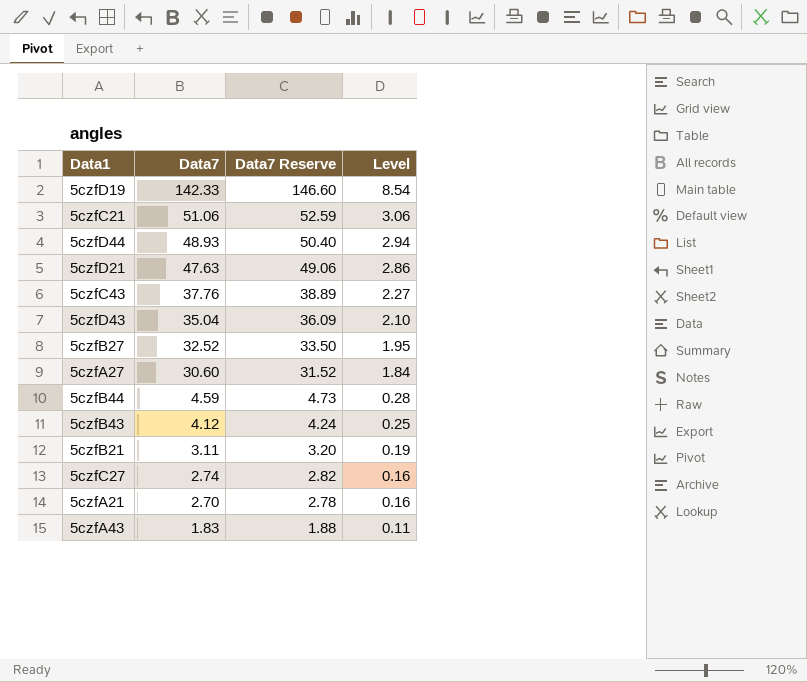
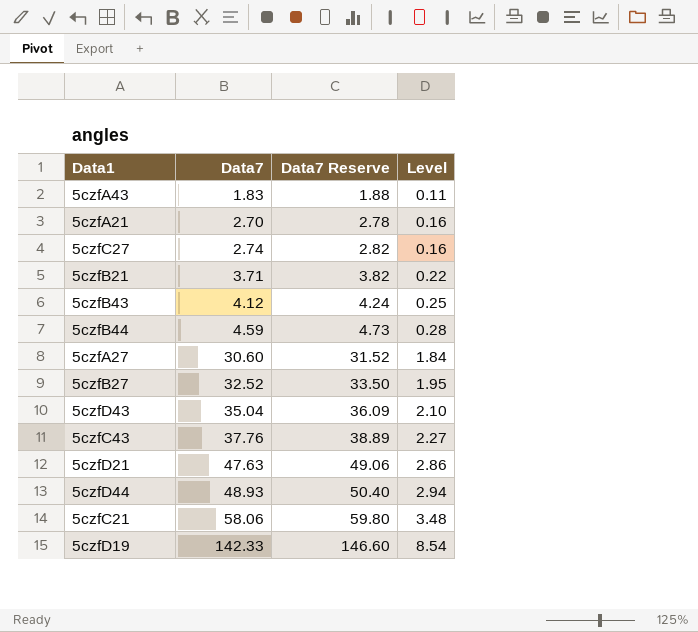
row order: Data7 descending -> Data7 ascending
5czfB21 | Data7: 3.11 -> 3.71
5czfB21 | Data7 Reserve: 3.20 -> 3.82
5czfB21 | Level: 0.19 -> 0.22
5czfC21 | Data7: 51.06 -> 58.06
5czfC21 | Data7 Reserve: 52.59 -> 59.80
5czfC21 | Level: 3.06 -> 3.48

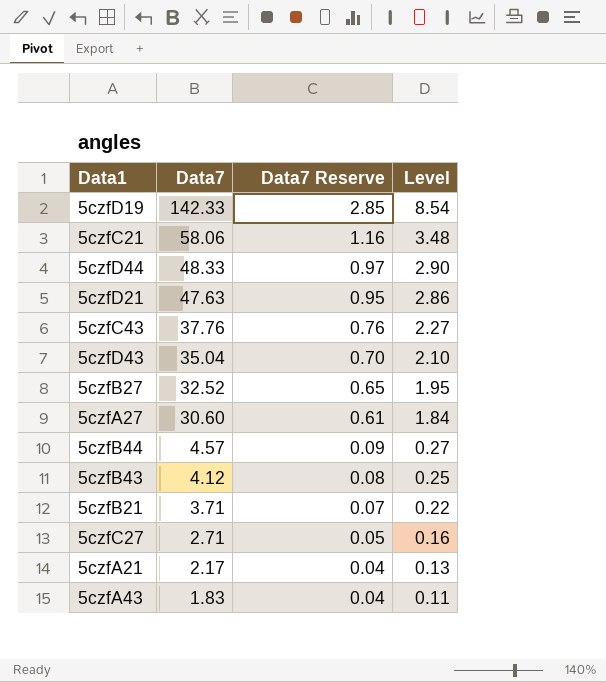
row order: Data7 ascending -> Data7 descending
column Data7 Reserve | formula: [Data7] * 1.03 -> [Data7] * 0.02
5czfD44 | Data7: 48.93 -> 48.33
5czfD44 | Level: 2.94 -> 2.90
5czfB44 | Data7: 4.59 -> 4.57
5czfB44 | Level: 0.28 -> 0.27
5czfC27 | Data7: 2.74 -> 2.71
5czfA21 | Data7: 2.70 -> 2.17
5czfA21 | Level: 0.16 -> 0.13

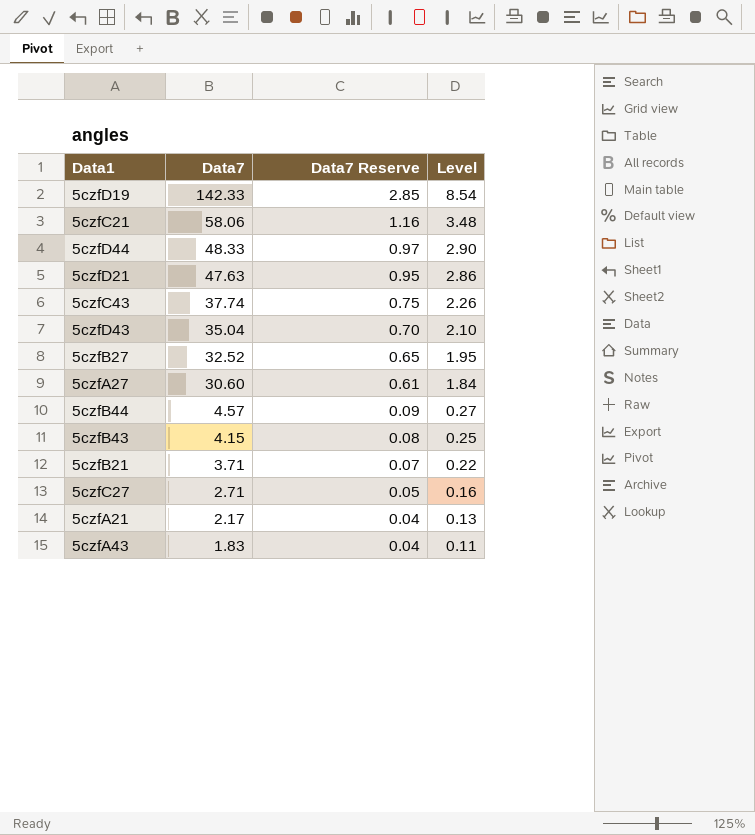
5czfC43 | Data7: 37.76 -> 37.74
5czfC43 | Data7 Reserve: 0.76 -> 0.75
5czfC43 | Level: 2.27 -> 2.26
5czfB43 | Data7: 4.12 -> 4.15

